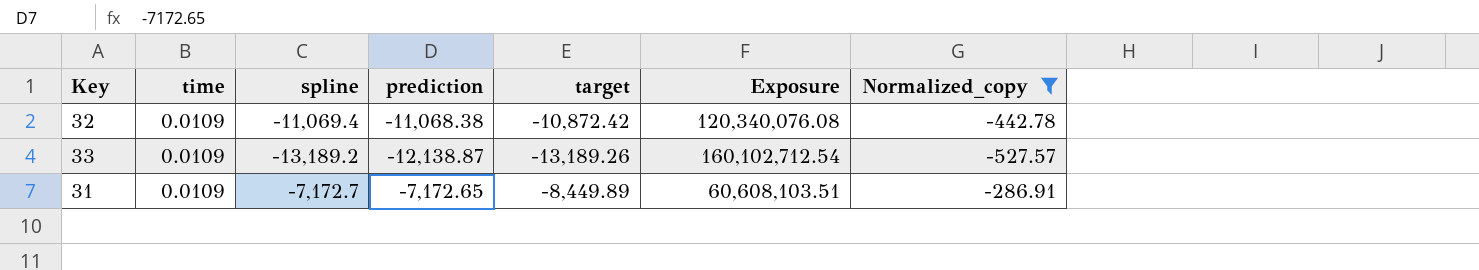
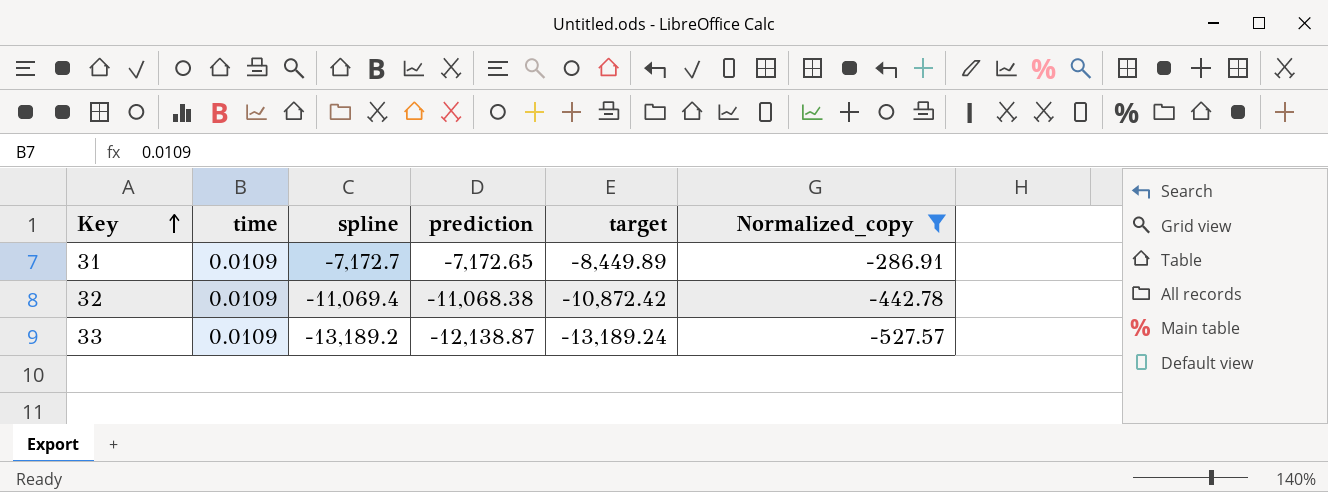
row order: none -> Key ascending
column Exposure | formula: [prediction] * [target] -> none
33 | target: -13,189.26 -> -13,189.24

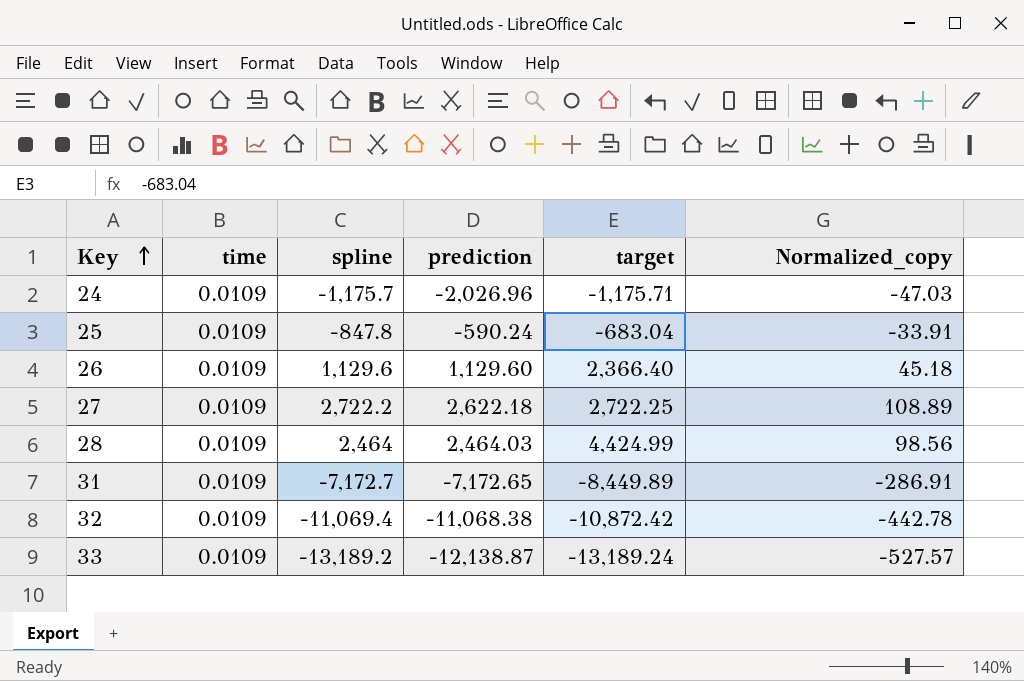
filter: Normalized_copy <= -286.91 -> none

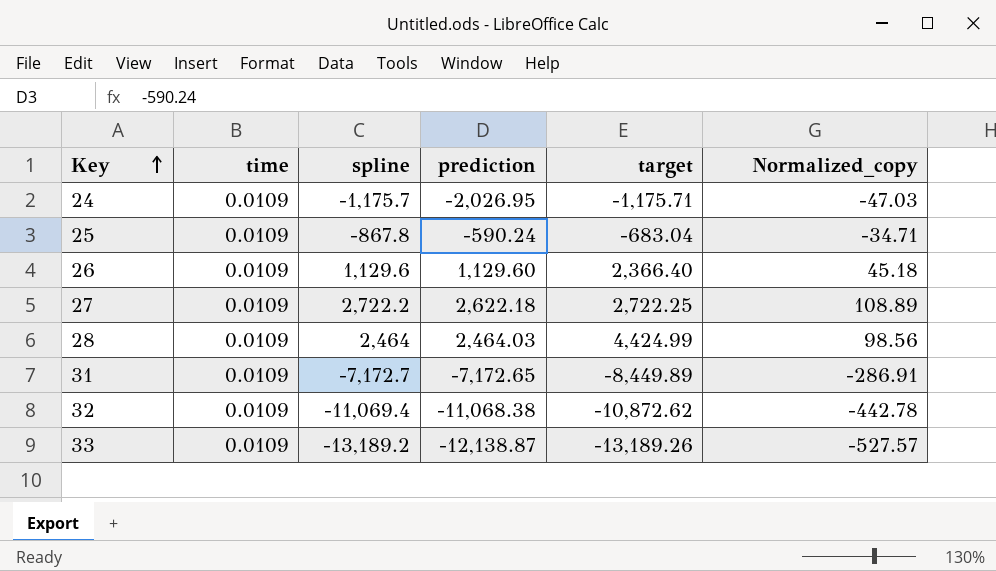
24 | prediction: -2,026.96 -> -2,026.95
25 | spline: -847.8 -> -867.8
25 | Normalized_copy: -33.91 -> -34.71
32 | target: -10,872.42 -> -10,872.62
33 | target: -13,189.24 -> -13,189.26

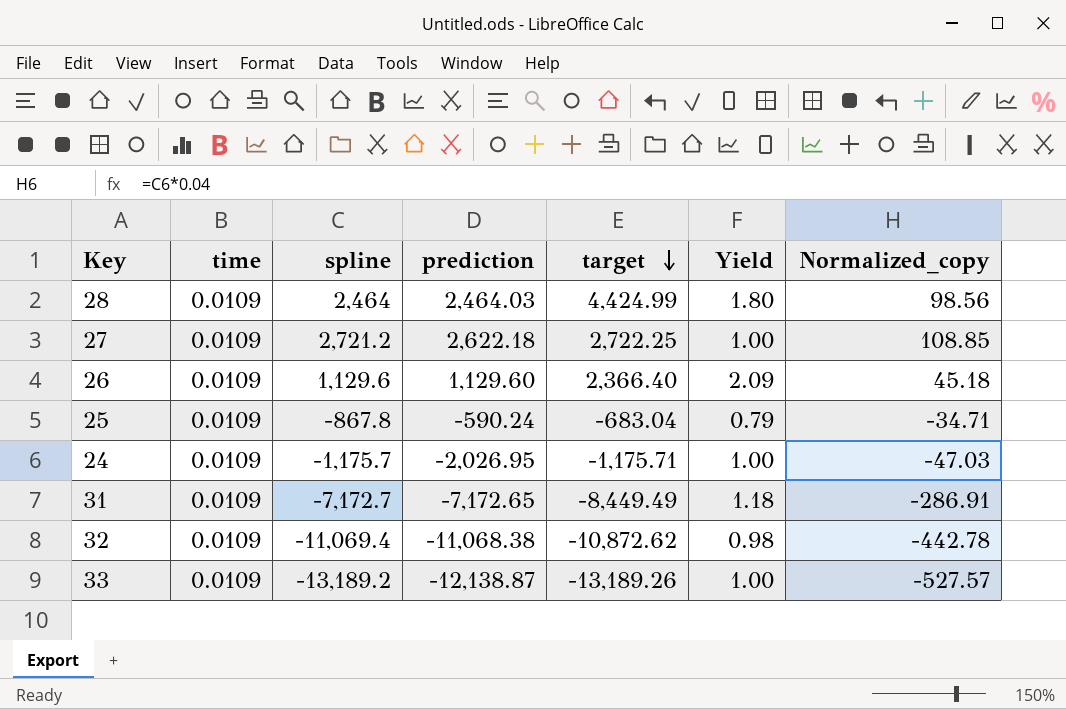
row order: Key ascending -> target descending
column Yield | formula: none -> [target] / [spline]
27 | spline: 2,722.2 -> 2,721.2
27 | Normalized_copy: 108.89 -> 108.85
31 | target: -8,449.89 -> -8,449.49

